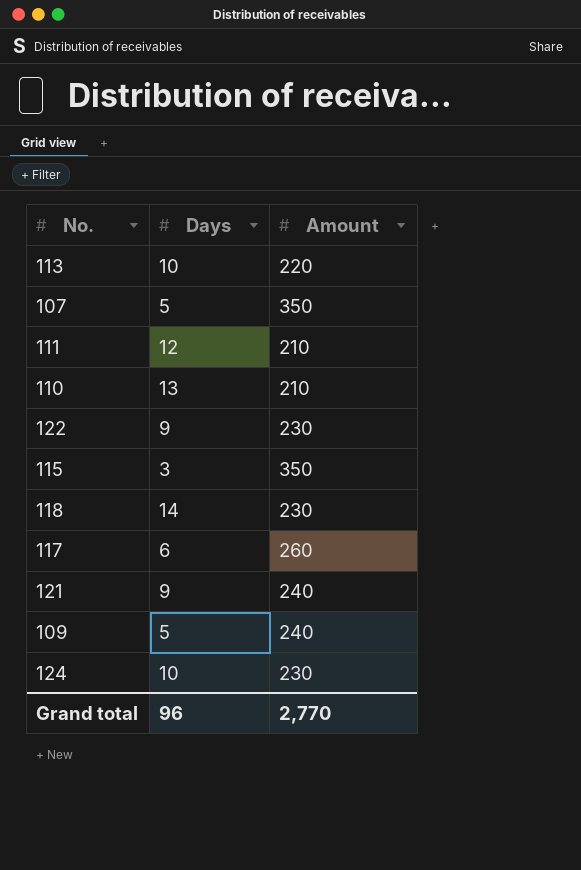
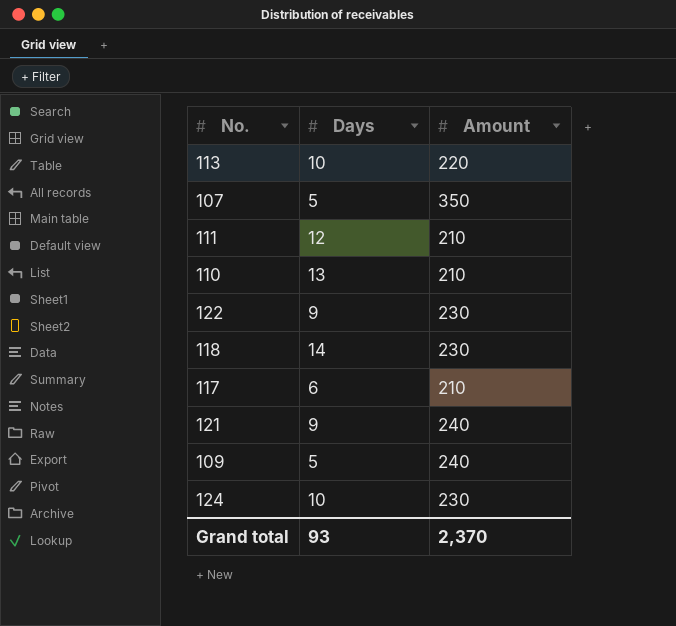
row 115: 3 | 350 -> none
117 | Amount: 260 -> 210
Grand total | Days: 96 -> 93
Grand total | Amount: 2,770 -> 2,370

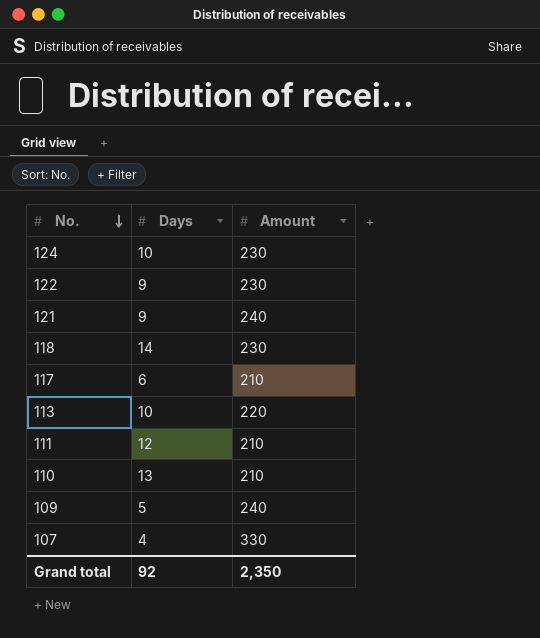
row order: none -> No. descending
107 | Days: 5 -> 4
107 | Amount: 350 -> 330
Grand total | Days: 93 -> 92
Grand total | Amount: 2,370 -> 2,350

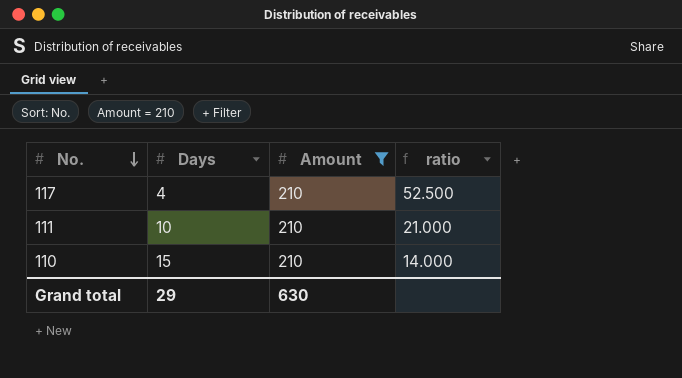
filter: none -> Amount = 210
column ratio | formula: none -> [Amount] / [Days]
117 | Days: 6 -> 4
111 | Days: 12 -> 10
110 | Days: 13 -> 15
Grand total | Days: 92 -> 29
Grand total | Amount: 2,350 -> 630

